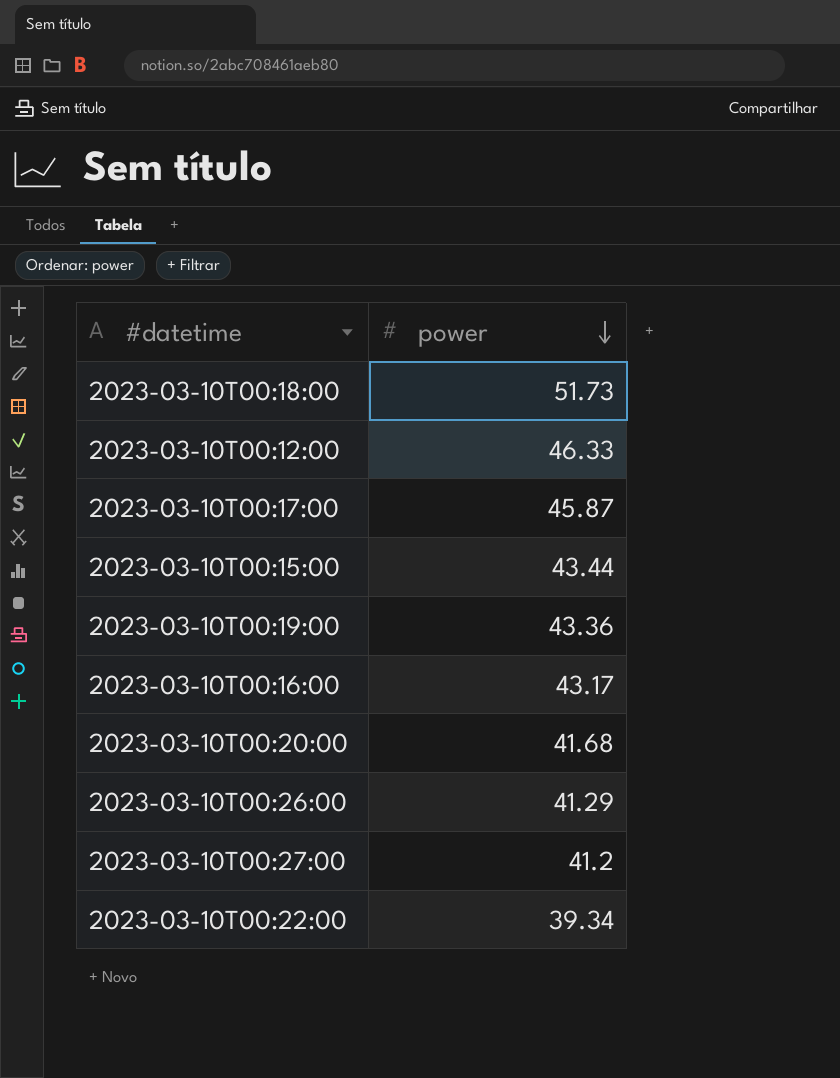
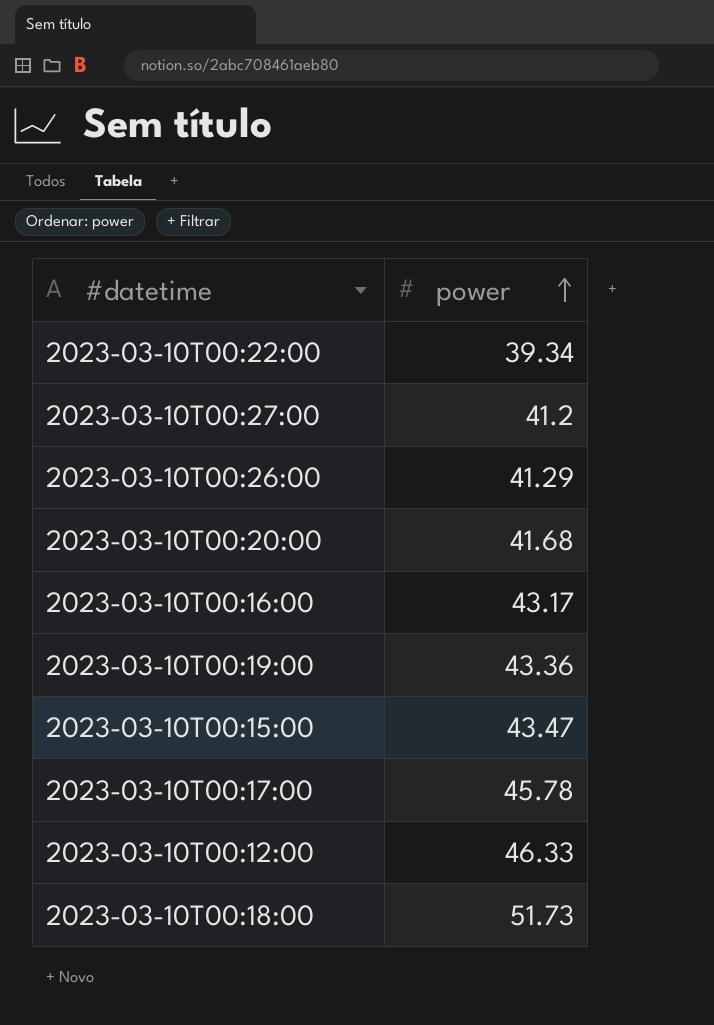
row order: power descending -> power ascending
2023-03-10T00:15:00 | power: 43.44 -> 43.47
2023-03-10T00:17:00 | power: 45.87 -> 45.78

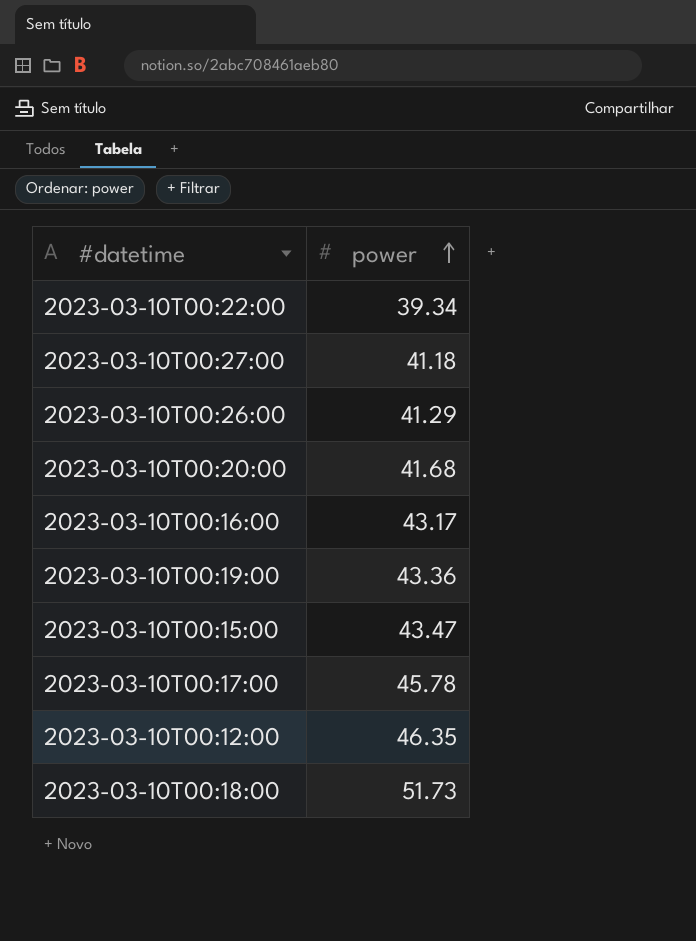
2023-03-10T00:27:00 | power: 41.2 -> 41.18
2023-03-10T00:12:00 | power: 46.33 -> 46.35

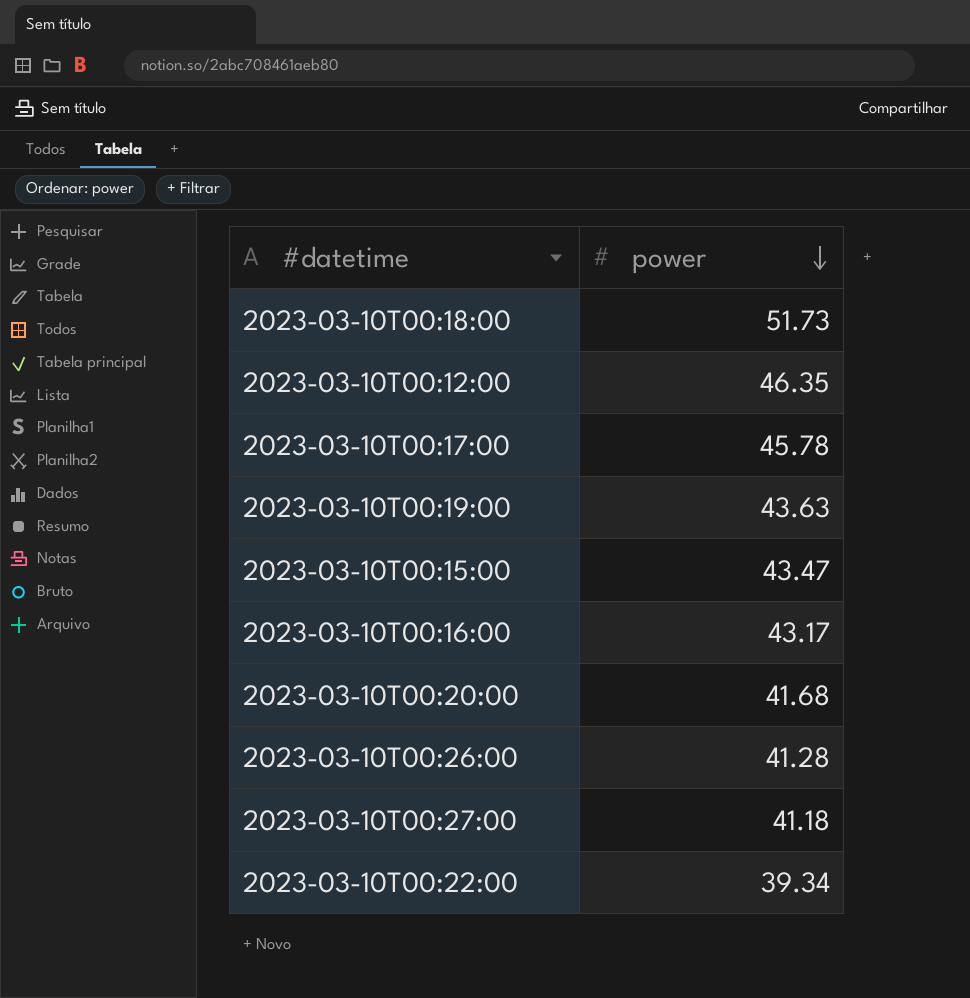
row order: power ascending -> power descending
2023-03-10T00:19:00 | power: 43.36 -> 43.63
2023-03-10T00:26:00 | power: 41.29 -> 41.28

